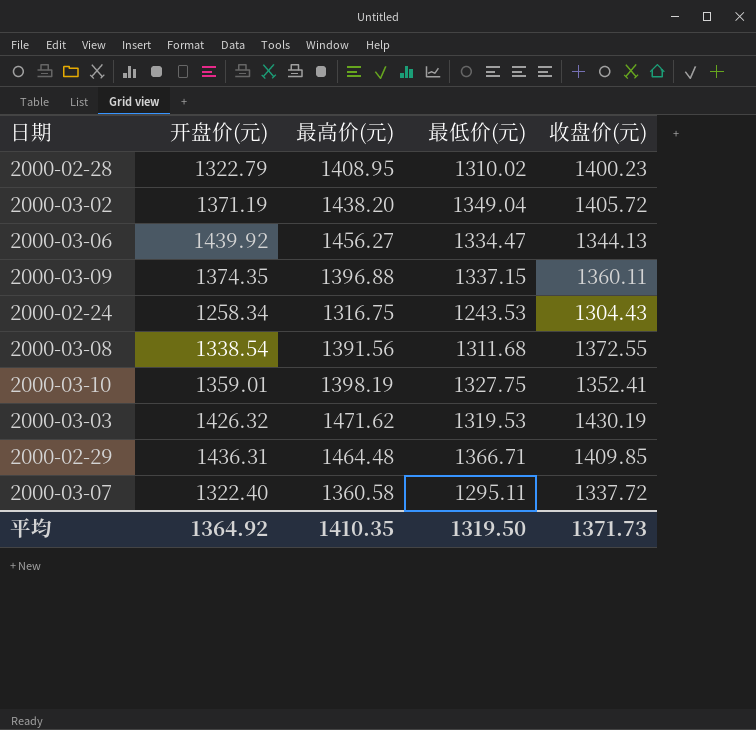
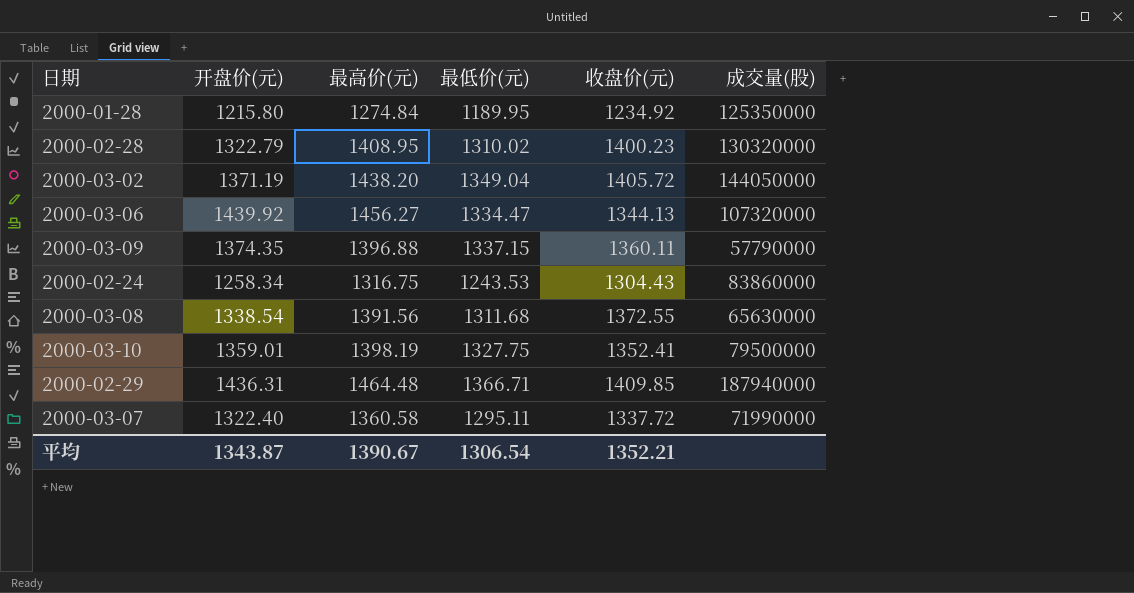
column 成交量(股) | position: none -> 6
row 2000-03-03: 1426.32 | 1471.62 | 1319.53 | 1430.19 -> none
row 2000-01-28: none -> 1215.80 | 1274.84 | 1189.95 | 1234.92 | 125350000
平均 | 开盘价(元): 1364.92 -> 1343.87
平均 | 最高价(元): 1410.35 -> 1390.67
平均 | 最低价(元): 1319.50 -> 1306.54
平均 | 收盘价(元): 1371.73 -> 1352.21

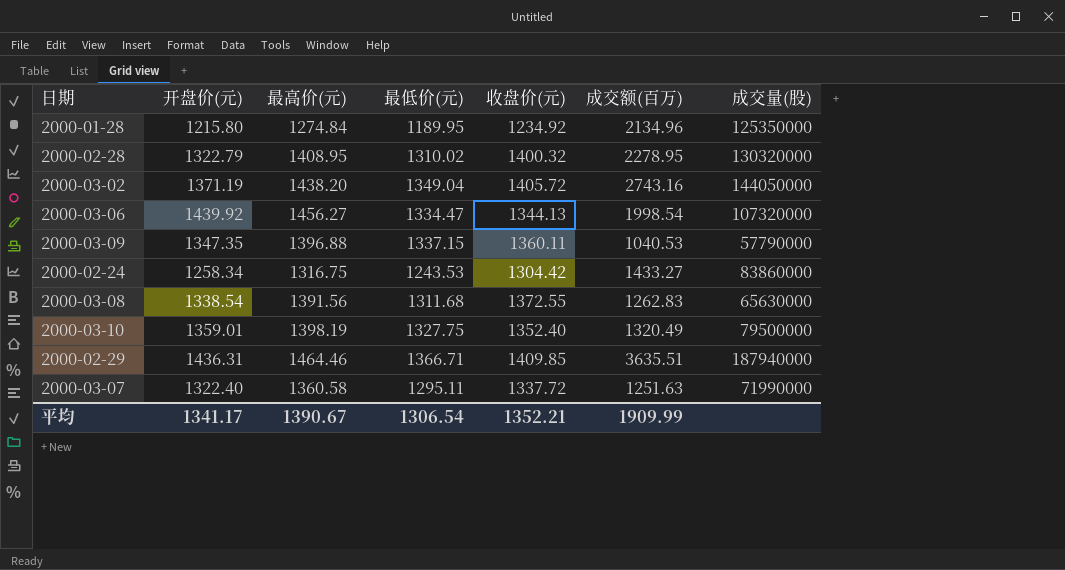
column 成交额(百万) | position: none -> 6
2000-02-28 | 收盘价(元): 1400.23 -> 1400.32
2000-03-09 | 开盘价(元): 1374.35 -> 1347.35
2000-02-24 | 收盘价(元): 1304.43 -> 1304.42
2000-03-10 | 收盘价(元): 1352.41 -> 1352.40
2000-02-29 | 最高价(元): 1464.48 -> 1464.46
平均 | 开盘价(元): 1343.87 -> 1341.17

